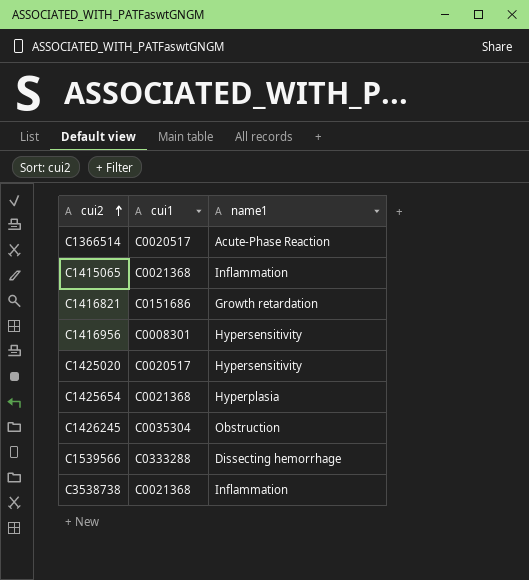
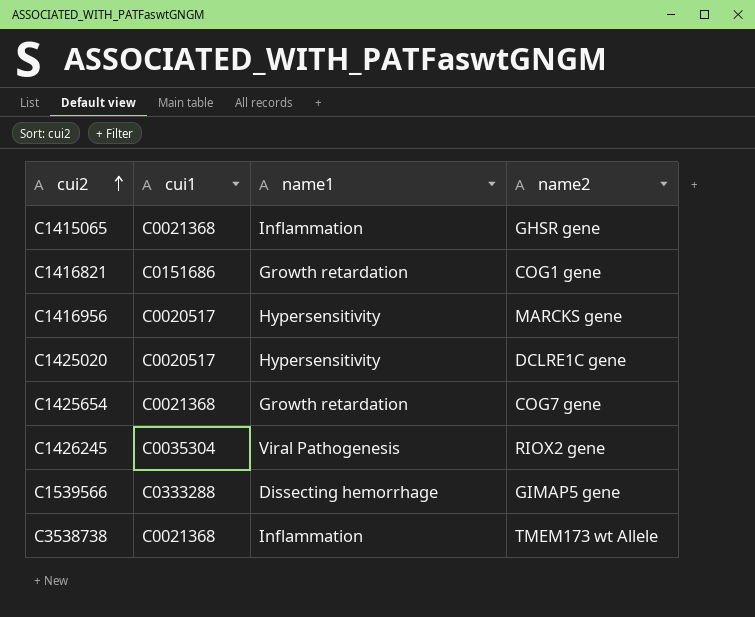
column name2 | position: none -> 4
row C1366514: C0020517 | Acute-Phase Reaction -> none
C1416956 | cui1: C0008301 -> C0020517
C1425654 | name1: Hyperplasia -> Growth retardation
C1426245 | name1: Obstruction -> Viral Pathogenesis

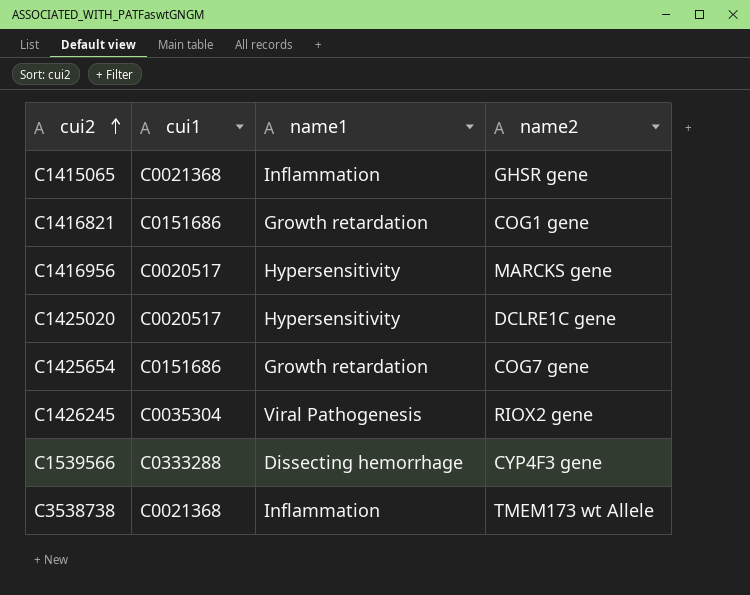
C1425654 | cui1: C0021368 -> C0151686
C1539566 | name2: GIMAP5 gene -> CYP4F3 gene

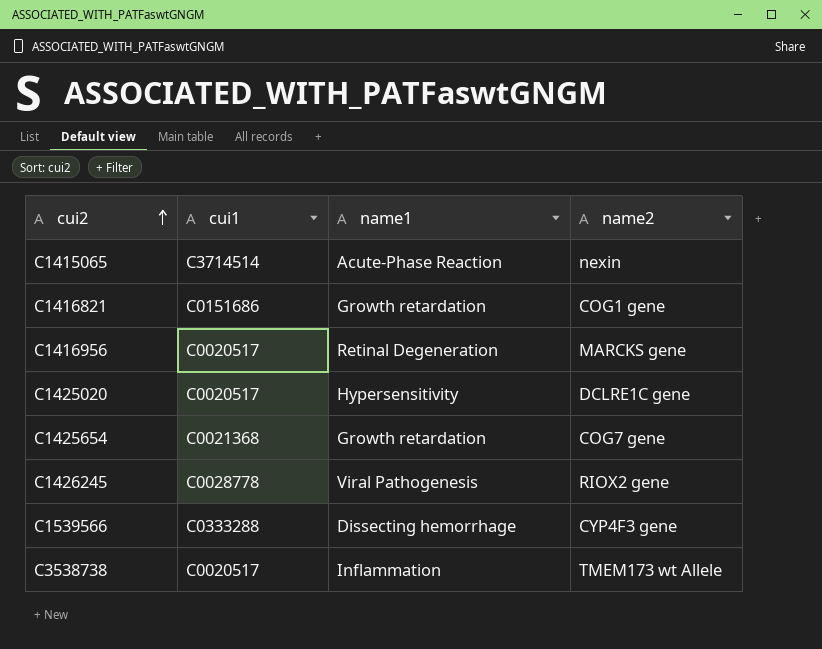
C1415065 | cui1: C0021368 -> C3714514
C1415065 | name1: Inflammation -> Acute-Phase Reaction
C1415065 | name2: GHSR gene -> nexin
C1416956 | name1: Hypersensitivity -> Retinal Degeneration
C1425654 | cui1: C0151686 -> C0021368
C1426245 | cui1: C0035304 -> C0028778
C3538738 | cui1: C0021368 -> C0020517

